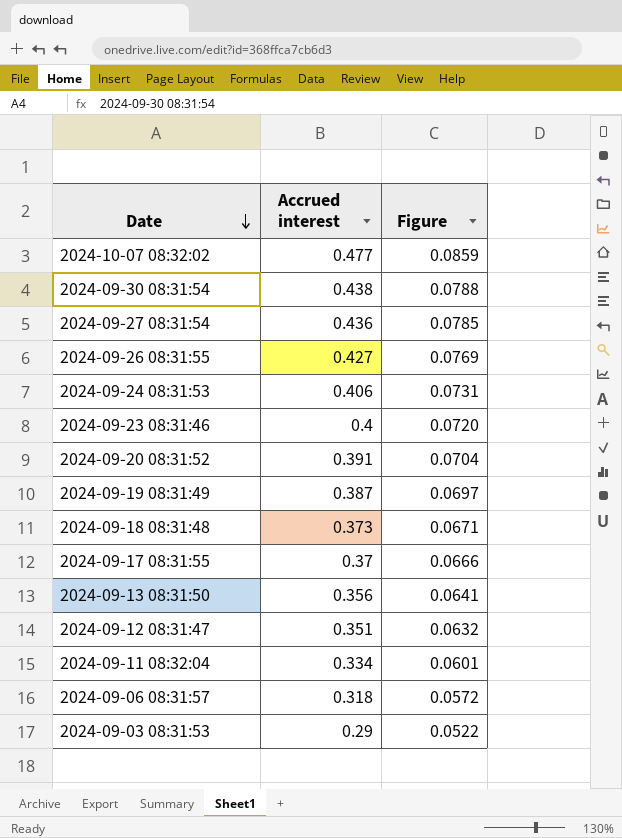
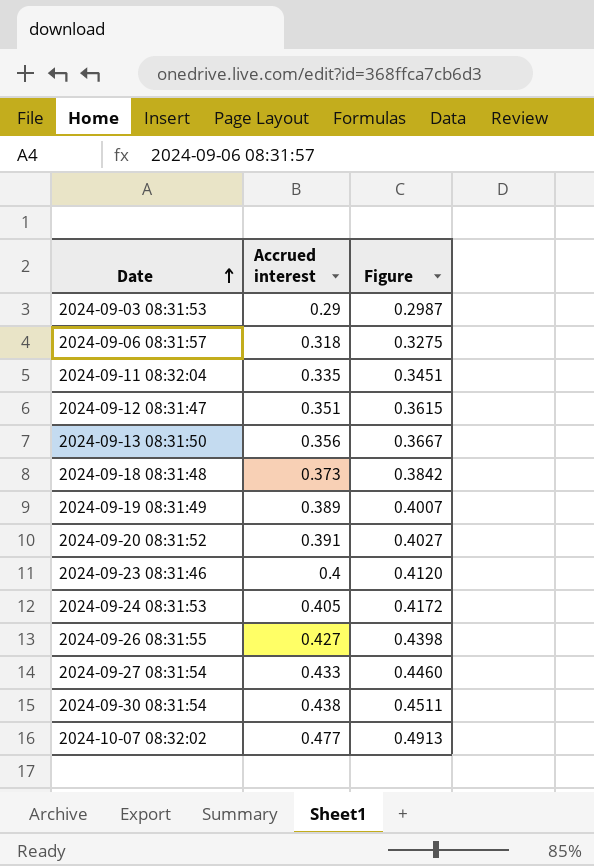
row order: Date descending -> Date ascending
column Figure | formula: [Accrued interest] * 0.18 -> [Accrued interest] * 1.03
row 2024-09-17 08:31:55: 0.37 | 0.0666 -> none
2024-09-11 08:32:04 | Accrued interest: 0.334 -> 0.335
2024-09-19 08:31:49 | Accrued interest: 0.387 -> 0.389
2024-09-24 08:31:53 | Accrued interest: 0.406 -> 0.405
2024-09-27 08:31:54 | Accrued interest: 0.436 -> 0.433

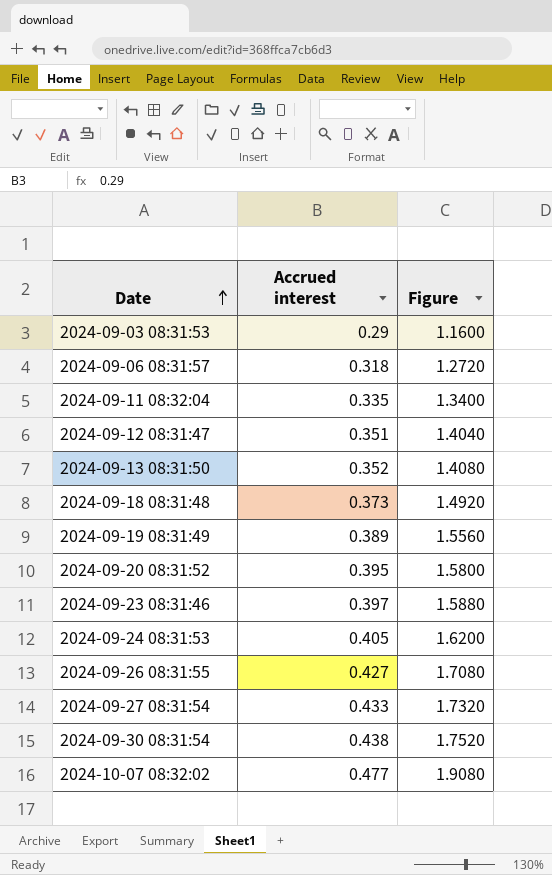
column Figure | formula: [Accrued interest] * 1.03 -> [Accrued interest] * 4
2024-09-13 08:31:50 | Accrued interest: 0.356 -> 0.352
2024-09-20 08:31:52 | Accrued interest: 0.391 -> 0.395
2024-09-23 08:31:46 | Accrued interest: 0.4 -> 0.397

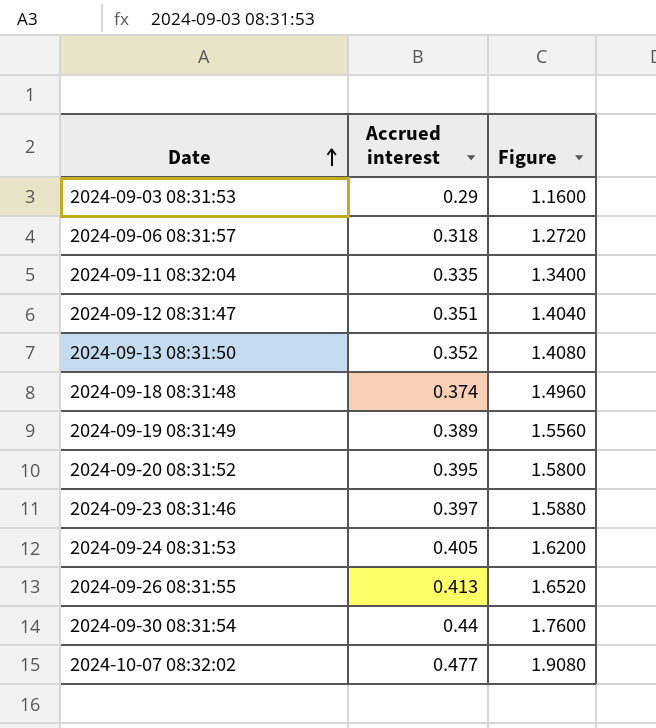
row 2024-09-27 08:31:54: 0.433 | 1.7320 -> none
2024-09-18 08:31:48 | Accrued interest: 0.373 -> 0.374
2024-09-18 08:31:48 | Figure: 1.4920 -> 1.4960
2024-09-26 08:31:55 | Accrued interest: 0.427 -> 0.413
2024-09-26 08:31:55 | Figure: 1.7080 -> 1.6520
2024-09-30 08:31:54 | Accrued interest: 0.438 -> 0.44
2024-09-30 08:31:54 | Figure: 1.7520 -> 1.7600

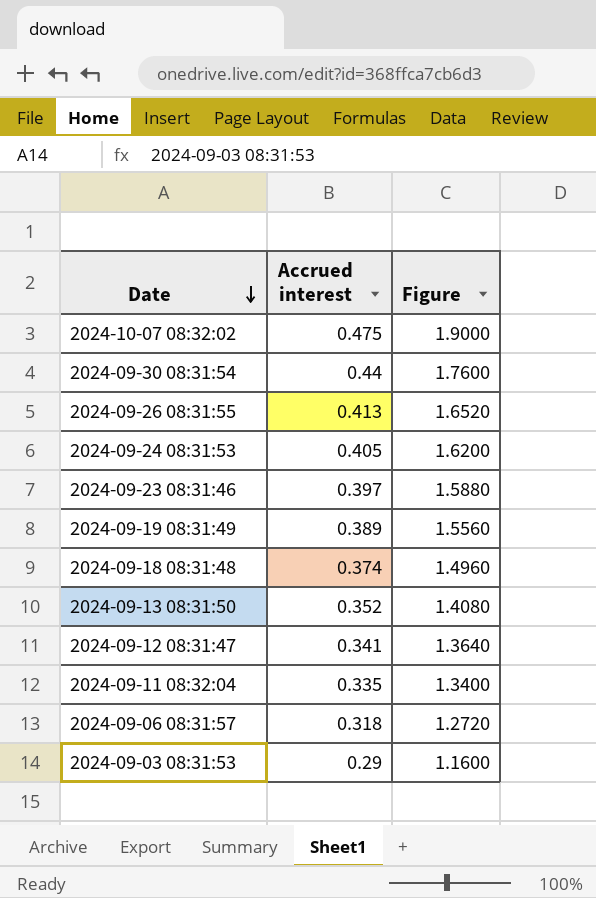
row order: Date ascending -> Date descending
row 2024-09-20 08:31:52: 0.395 | 1.5800 -> none
2024-10-07 08:32:02 | Accrued interest: 0.477 -> 0.475
2024-10-07 08:32:02 | Figure: 1.9080 -> 1.9000
2024-09-12 08:31:47 | Accrued interest: 0.351 -> 0.341
2024-09-12 08:31:47 | Figure: 1.4040 -> 1.3640

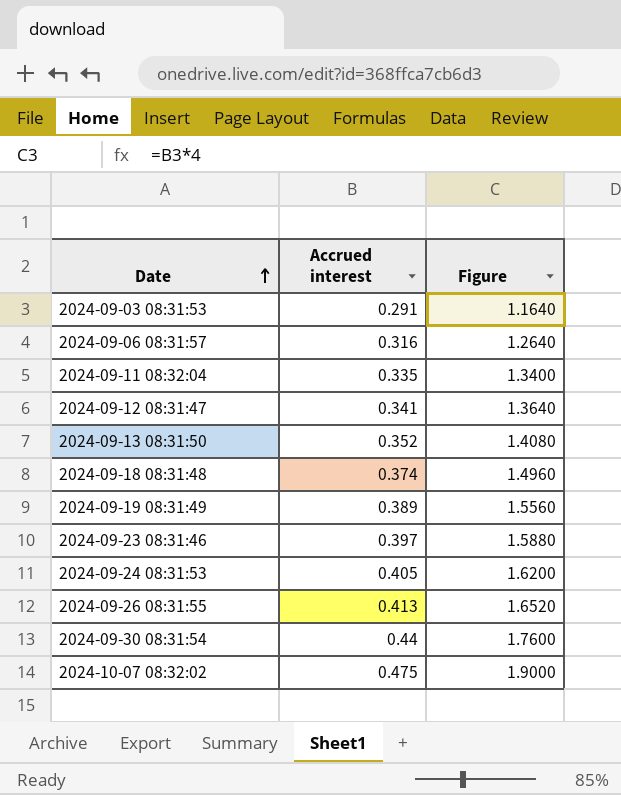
row order: Date descending -> Date ascending
2024-09-03 08:31:53 | Accrued interest: 0.29 -> 0.291
2024-09-03 08:31:53 | Figure: 1.1600 -> 1.1640
2024-09-06 08:31:57 | Accrued interest: 0.318 -> 0.316
2024-09-06 08:31:57 | Figure: 1.2720 -> 1.2640

